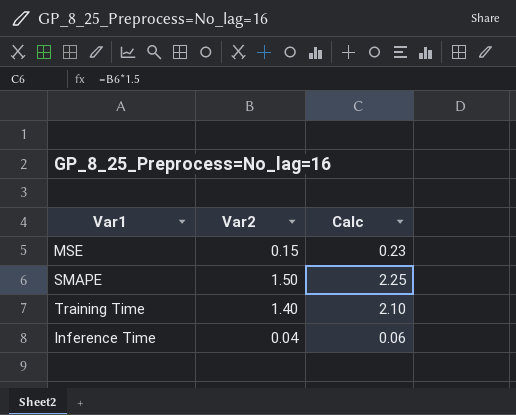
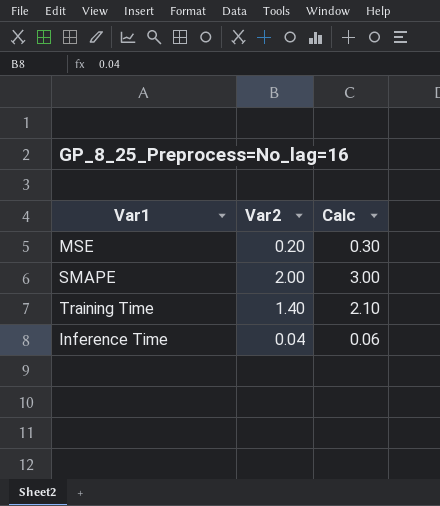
MSE | Var2: 0.15 -> 0.20
MSE | Calc: 0.23 -> 0.30
SMAPE | Var2: 1.50 -> 2.00
SMAPE | Calc: 2.25 -> 3.00

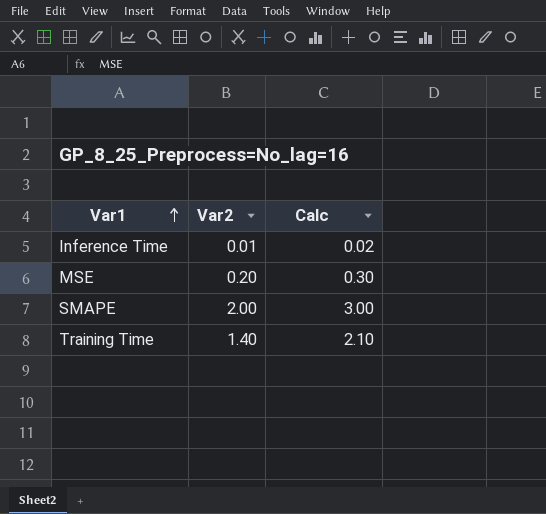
row order: none -> Var1 ascending
Inference Time | Var2: 0.04 -> 0.01
Inference Time | Calc: 0.06 -> 0.02

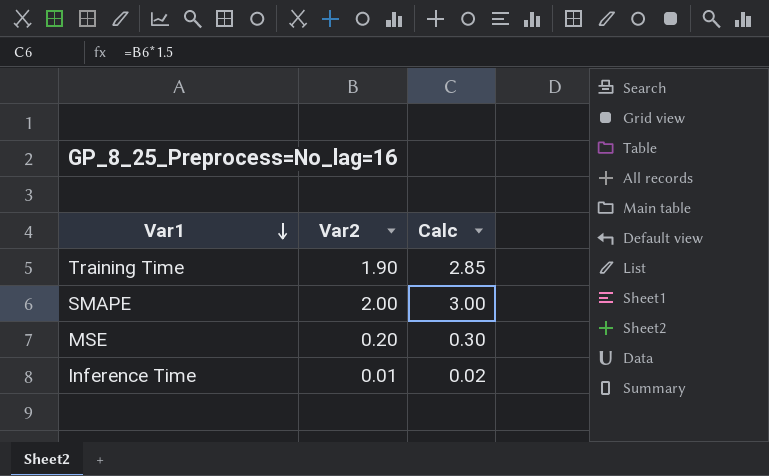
row order: Var1 ascending -> Var1 descending
Training Time | Var2: 1.40 -> 1.90
Training Time | Calc: 2.10 -> 2.85

